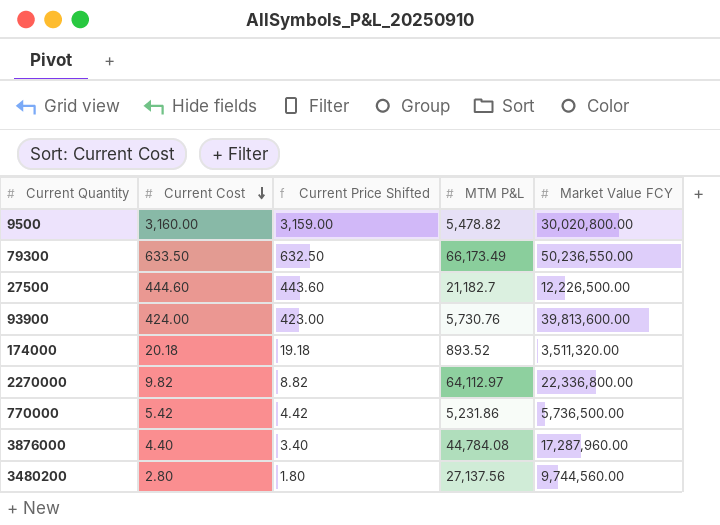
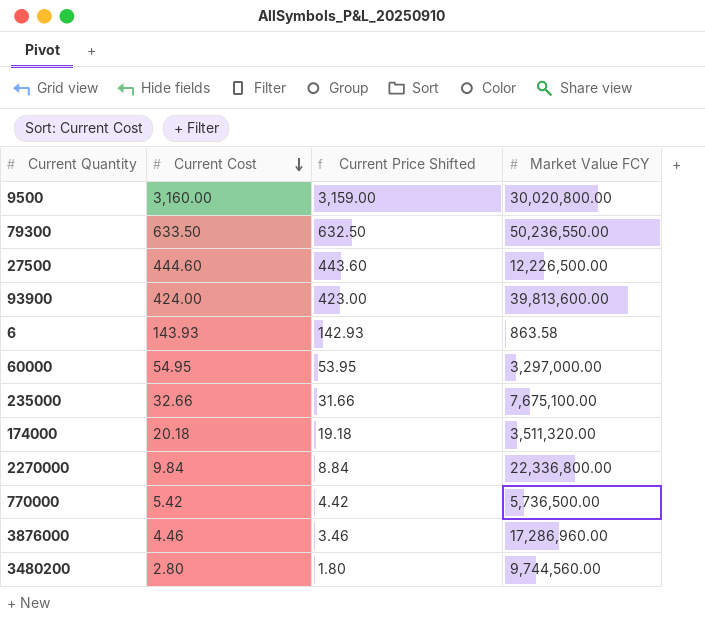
column MTM P&L | position: 4 -> none
row 6: none -> 143.93 | 142.93 | 863.58
row 60000: none -> 54.95 | 53.95 | 3,297,000.00
row 235000: none -> 32.66 | 31.66 | 7,675,100.00
2270000 | Current Cost: 9.82 -> 9.84
2270000 | Current Price Shifted: 8.82 -> 8.84
3876000 | Current Cost: 4.40 -> 4.46
3876000 | Current Price Shifted: 3.40 -> 3.46
3876000 | Market Value FCY: 17,287,960.00 -> 17,286,960.00

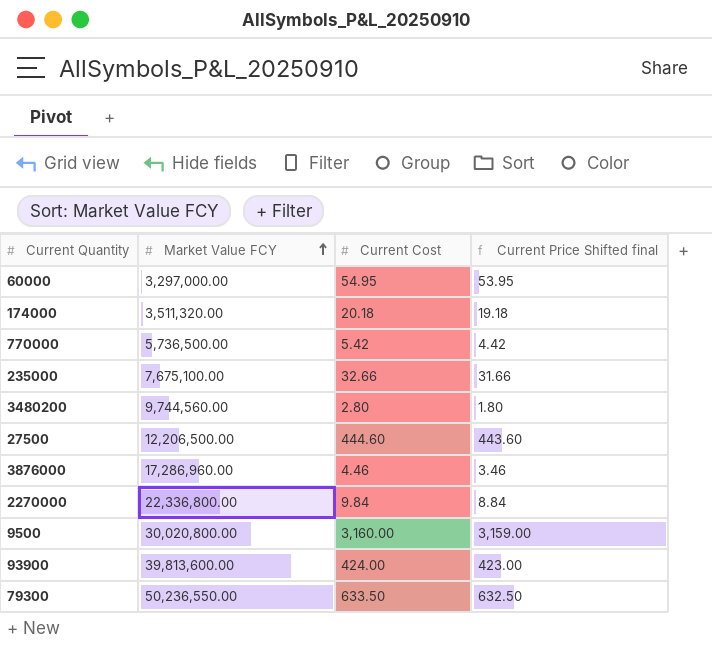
row order: Current Cost descending -> Market Value FCY ascending
column Market Value FCY | position: 4 -> 2
column name: Current Price Shifted -> Current Price Shifted final
row 6: 143.93 | 142.93 | 863.58 -> none
27500 | Market Value FCY: 12,226,500.00 -> 12,206,500.00

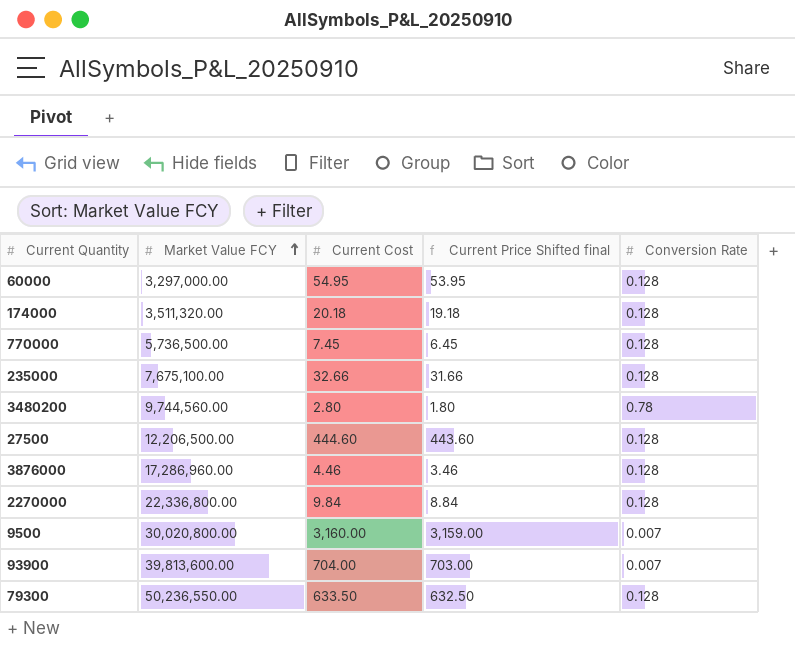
column Conversion Rate | position: none -> 5
770000 | Current Cost: 5.42 -> 7.45
770000 | Current Price Shifted final: 4.42 -> 6.45
93900 | Current Cost: 424.00 -> 704.00
93900 | Current Price Shifted final: 423.00 -> 703.00

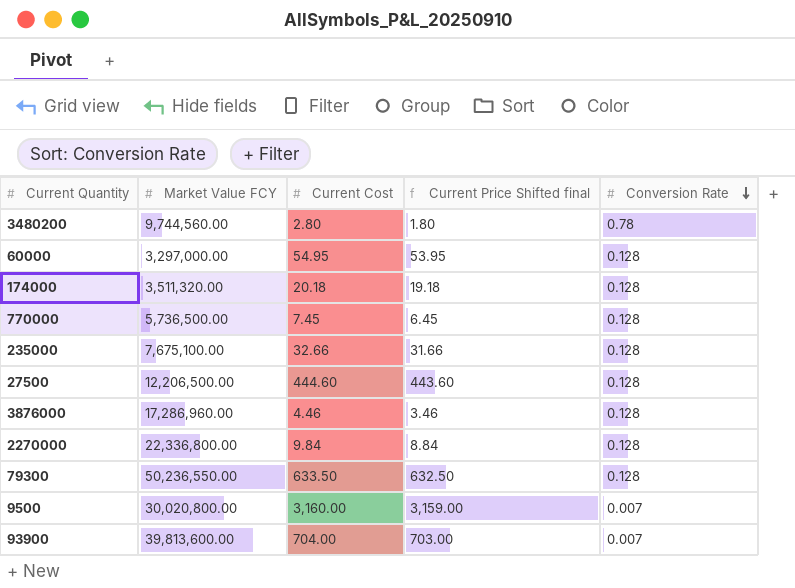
row order: Market Value FCY ascending -> Conversion Rate descending

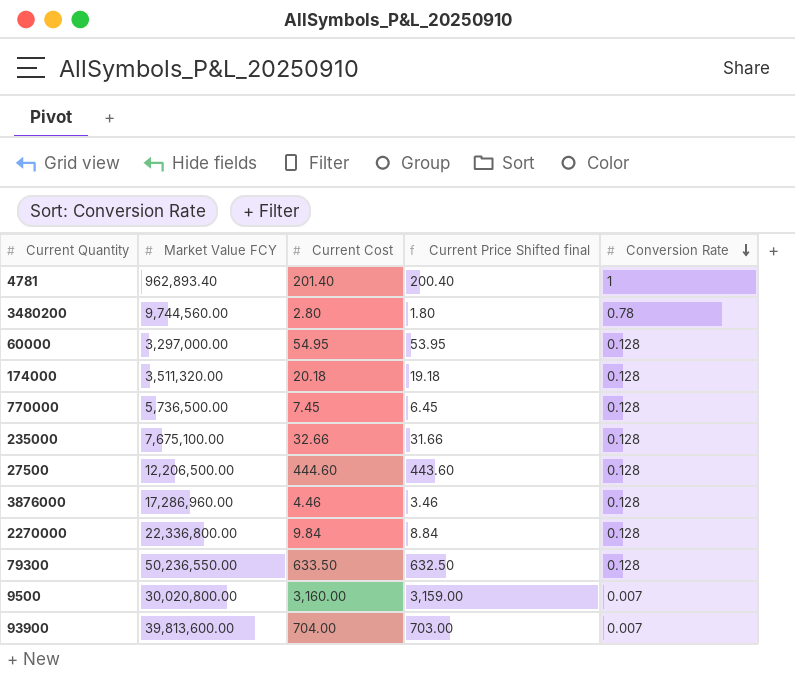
row 4781: none -> 962,893.40 | 201.40 | 200.40 | 1

